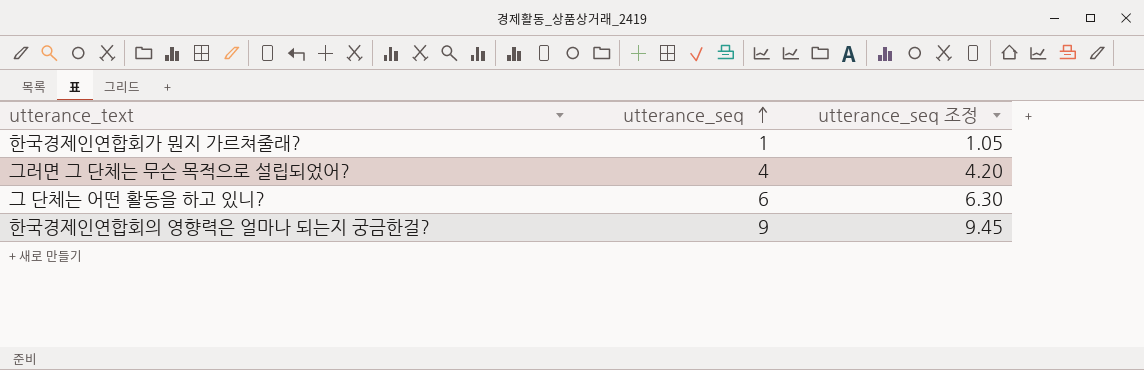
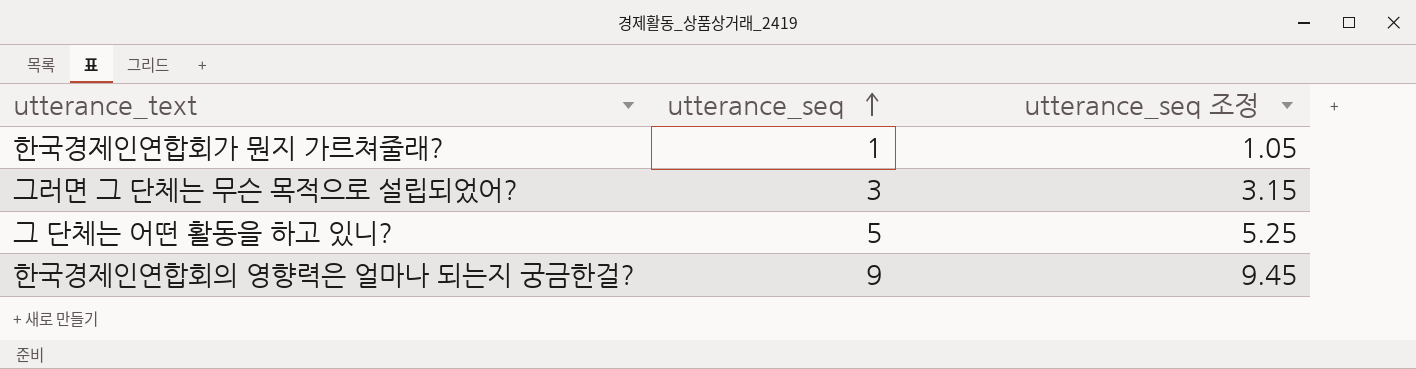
그러면 그 단체는 무슨 목적으로 설립되었어? | utterance_seq: 4 -> 3
그러면 그 단체는 무슨 목적으로 설립되었어? | utterance_seq 조정: 4.20 -> 3.15
그 단체는 어떤 활동을 하고 있니? | utterance_seq: 6 -> 5
그 단체는 어떤 활동을 하고 있니? | utterance_seq 조정: 6.30 -> 5.25

